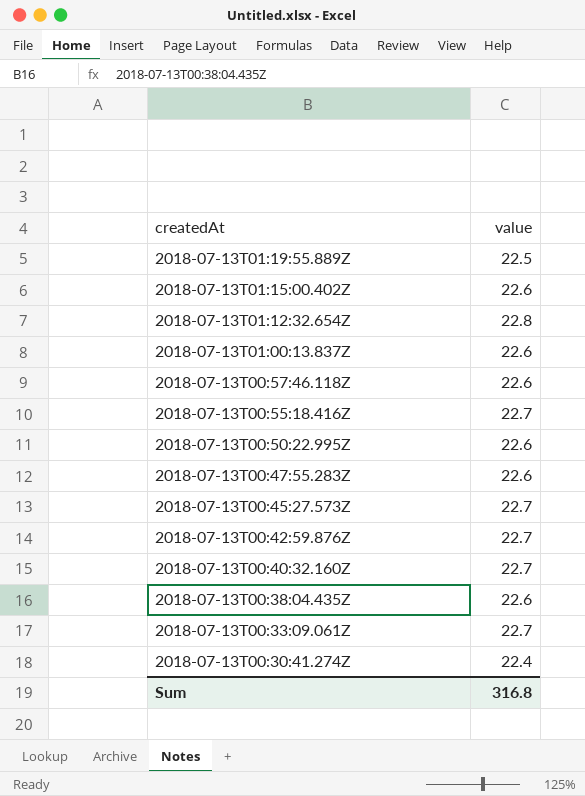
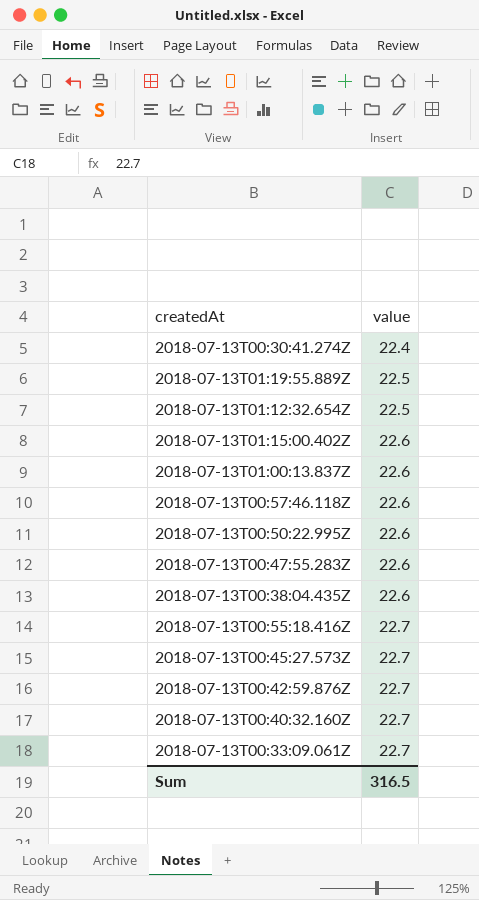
row order: createdAt descending -> value ascending
2018-07-13T01:12:32.654Z | value: 22.8 -> 22.5
Sum | value: 316.8 -> 316.5

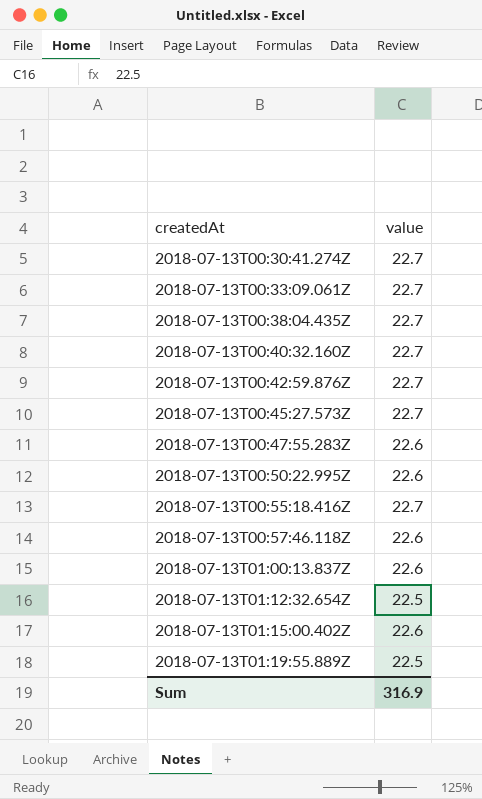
row order: value ascending -> createdAt ascending
2018-07-13T00:30:41.274Z | value: 22.4 -> 22.7
2018-07-13T00:38:04.435Z | value: 22.6 -> 22.7
Sum | value: 316.5 -> 316.9

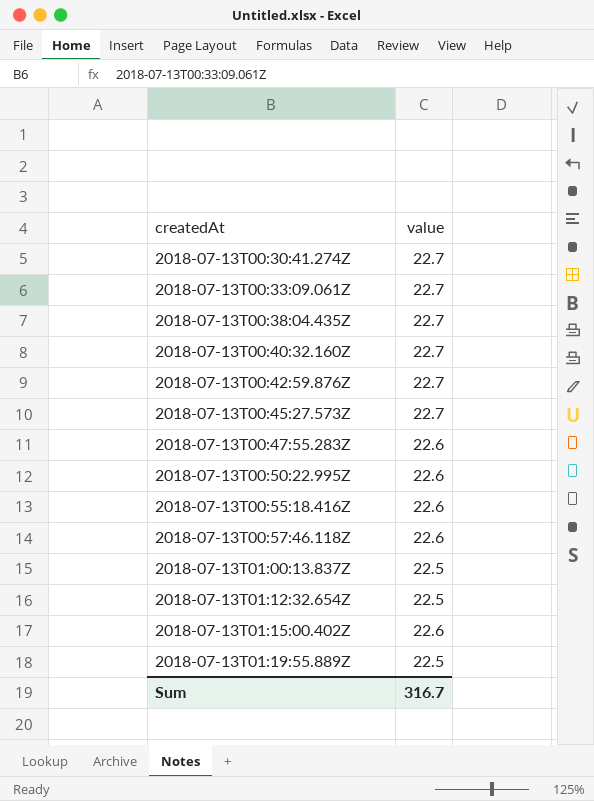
2018-07-13T00:55:18.416Z | value: 22.7 -> 22.6
2018-07-13T01:00:13.837Z | value: 22.6 -> 22.5
Sum | value: 316.9 -> 316.7

